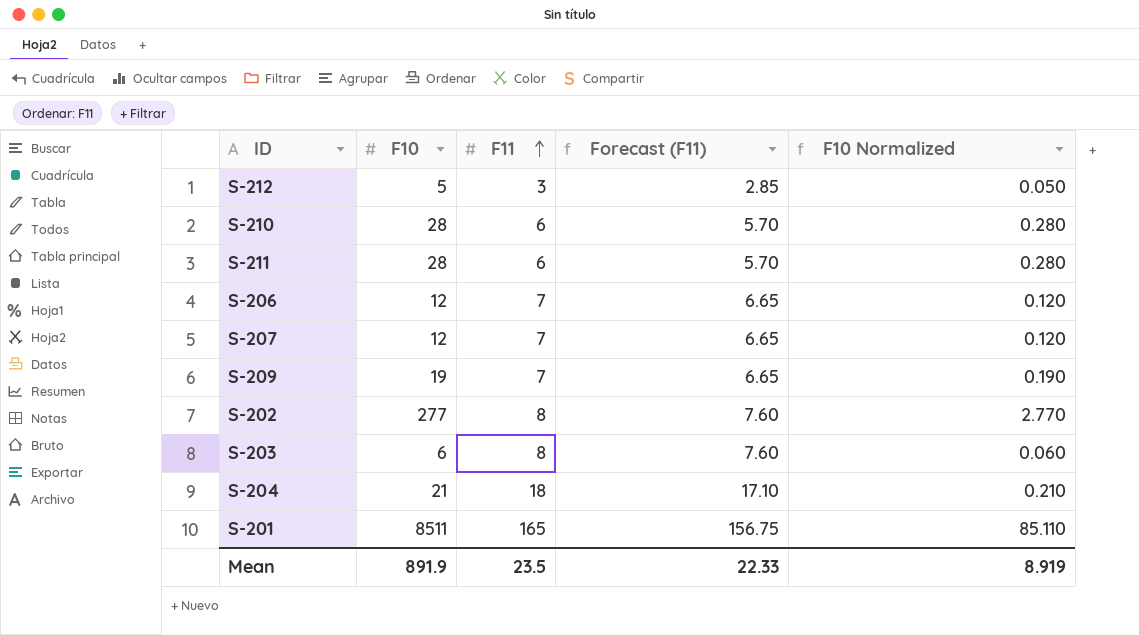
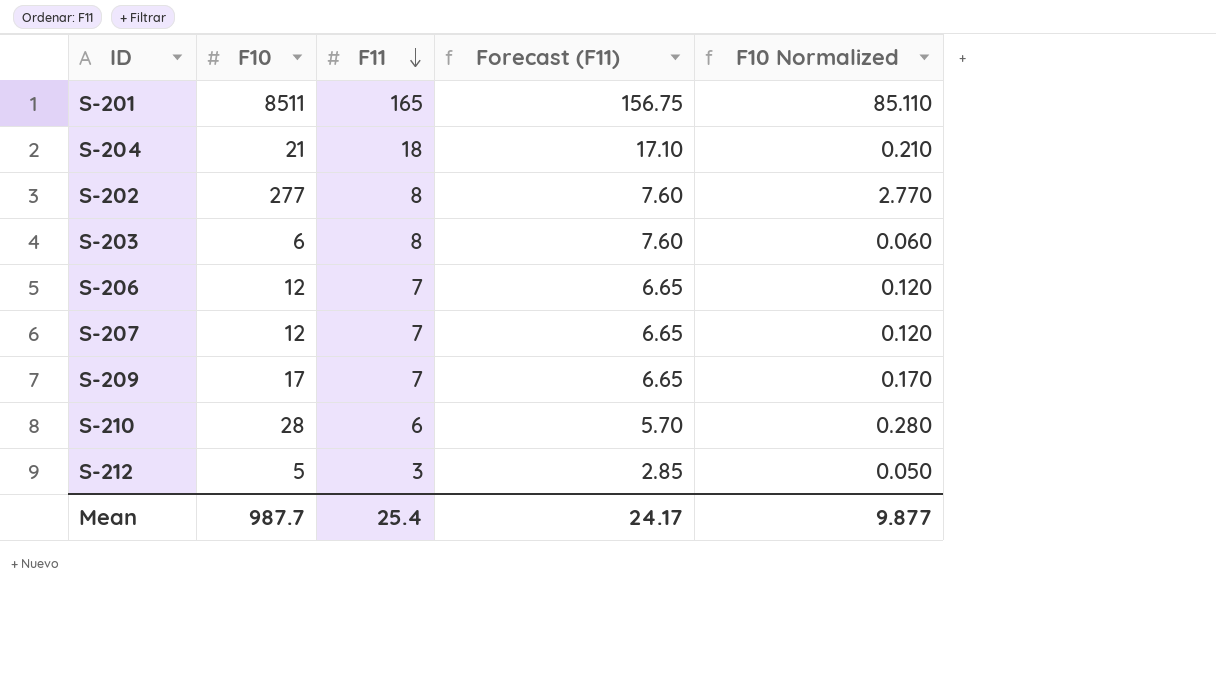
row order: F11 ascending -> F11 descending
row S-211: 28 | 6 | 5.70 | 0.280 -> none
S-209 | F10: 19 -> 17
S-209 | F10 Normalized: 0.190 -> 0.170
Mean | F10: 891.9 -> 987.7
Mean | F11: 23.5 -> 25.4
Mean | Forecast (F11): 22.33 -> 24.17
Mean | F10 Normalized: 8.919 -> 9.877

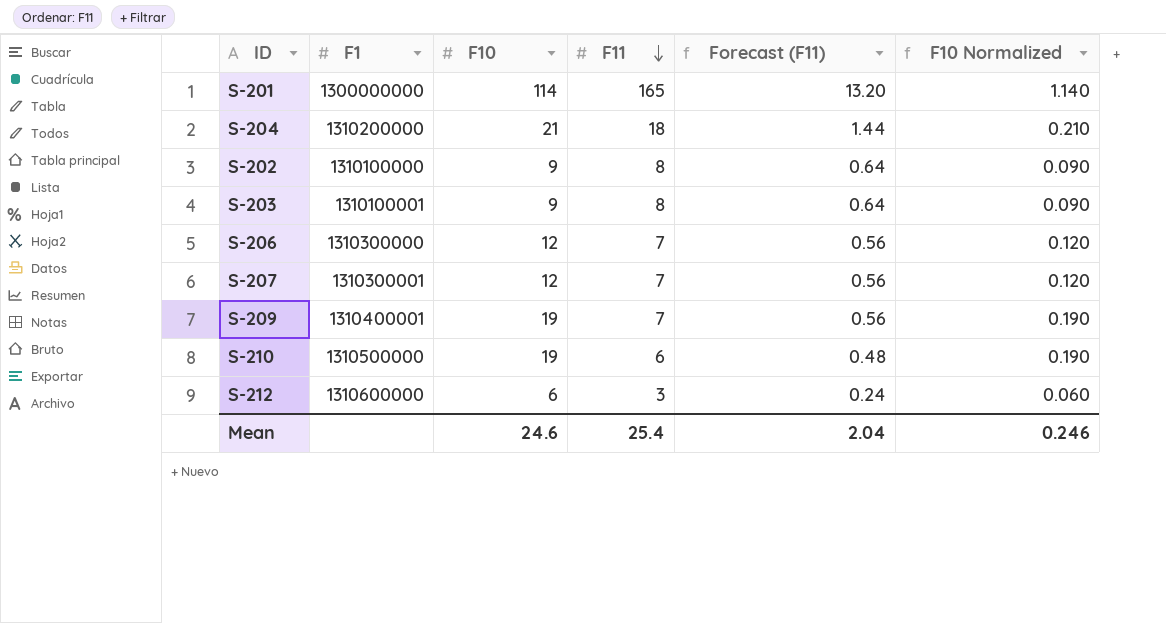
column F1 | position: none -> 2
column Forecast (F11) | formula: [F11] * 0.95 -> [F11] * 0.08
S-201 | F10: 8511 -> 114
S-201 | F10 Normalized: 85.110 -> 1.140
S-202 | F10: 277 -> 9
S-202 | F10 Normalized: 2.770 -> 0.090
S-203 | F10: 6 -> 9
S-203 | F10 Normalized: 0.060 -> 0.090
S-209 | F10: 17 -> 19
S-209 | F10 Normalized: 0.170 -> 0.190
S-210 | F10: 28 -> 19
S-210 | F10 Normalized: 0.280 -> 0.190
S-212 | F10: 5 -> 6
S-212 | F10 Normalized: 0.050 -> 0.060
Mean | F10: 987.7 -> 24.6
Mean | Forecast (F11): 24.17 -> 2.04
Mean | F10 Normalized: 9.877 -> 0.246

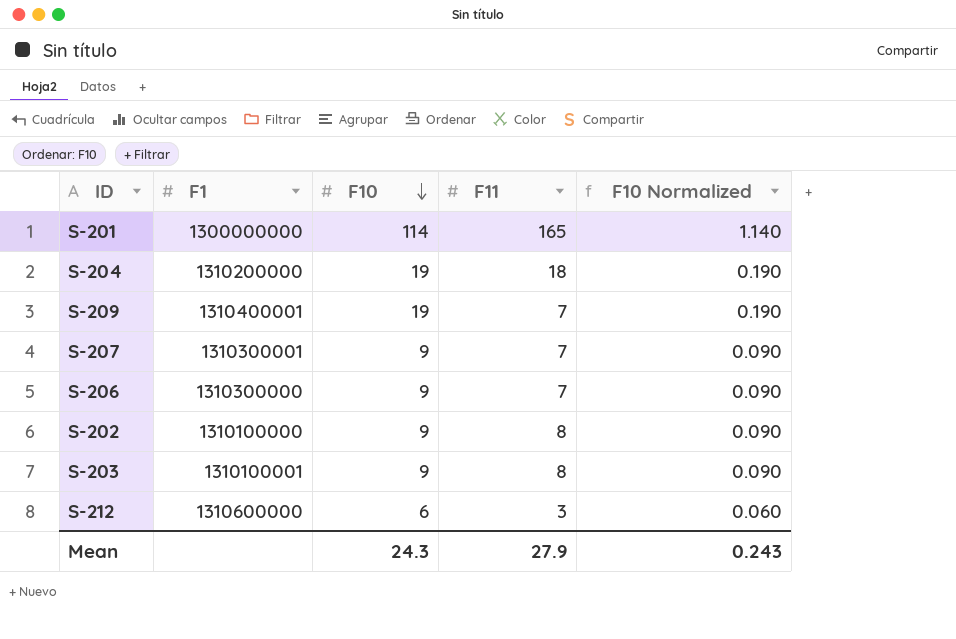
row order: F11 descending -> F10 descending
column Forecast (F11) | formula: [F11] * 0.08 -> none
row S-210: 1310500000 | 19 | 6 | 0.48 | 0.190 -> none
S-204 | F10: 21 -> 19
S-204 | F10 Normalized: 0.210 -> 0.190
S-207 | F10: 12 -> 9
S-207 | F10 Normalized: 0.120 -> 0.090
S-206 | F10: 12 -> 9
S-206 | F10 Normalized: 0.120 -> 0.090
Mean | F10: 24.6 -> 24.3
Mean | F11: 25.4 -> 27.9
Mean | F10 Normalized: 0.246 -> 0.243

